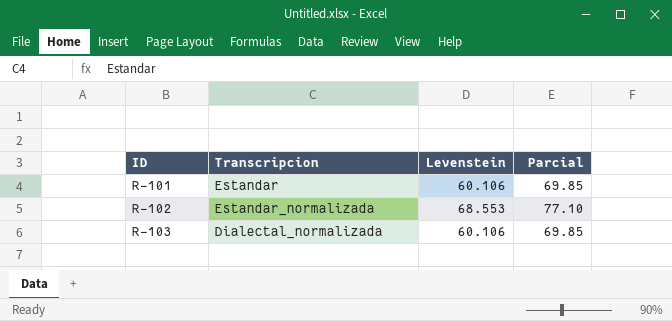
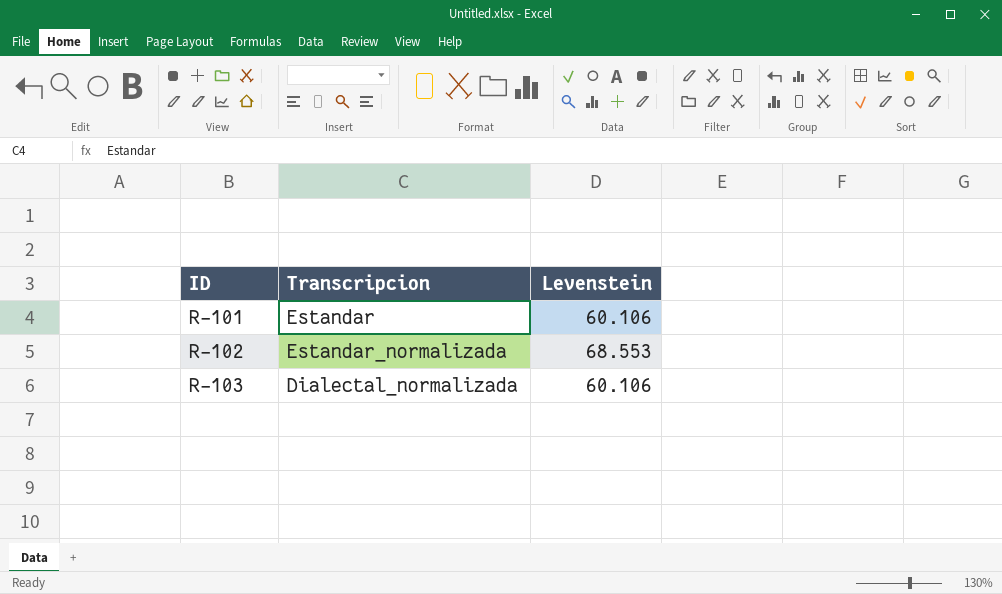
column Parcial | position: 4 -> none

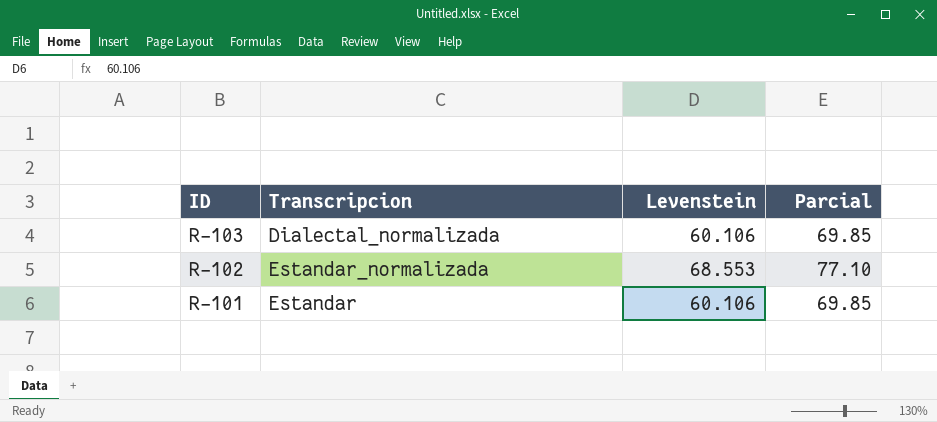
row order: ID ascending -> ID descending
column Parcial | position: none -> 4

